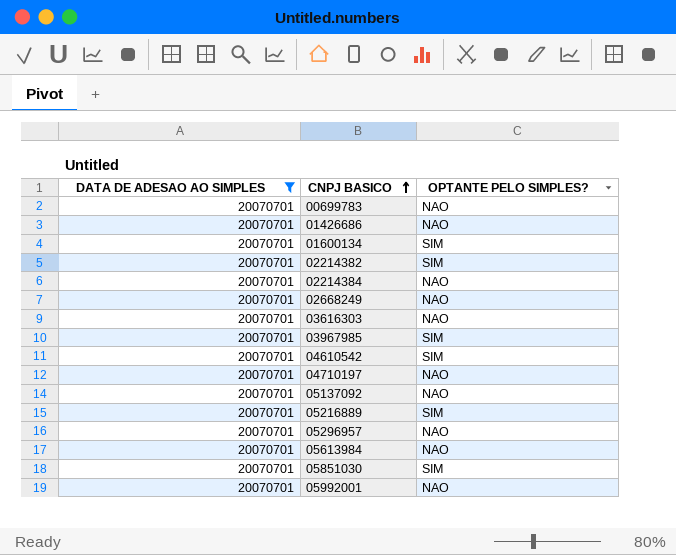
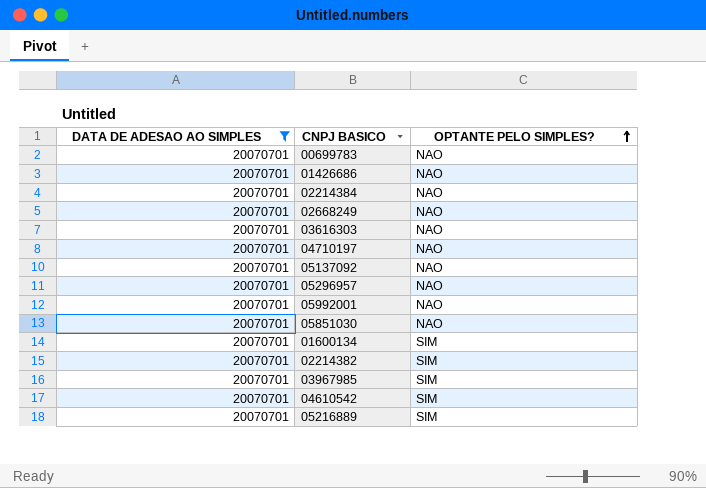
row order: CNPJ BASICO ascending -> OPTANTE PELO SIMPLES? ascending
row 05613984: 20070701 | NAO -> none
05851030 | OPTANTE PELO SIMPLES?: SIM -> NAO

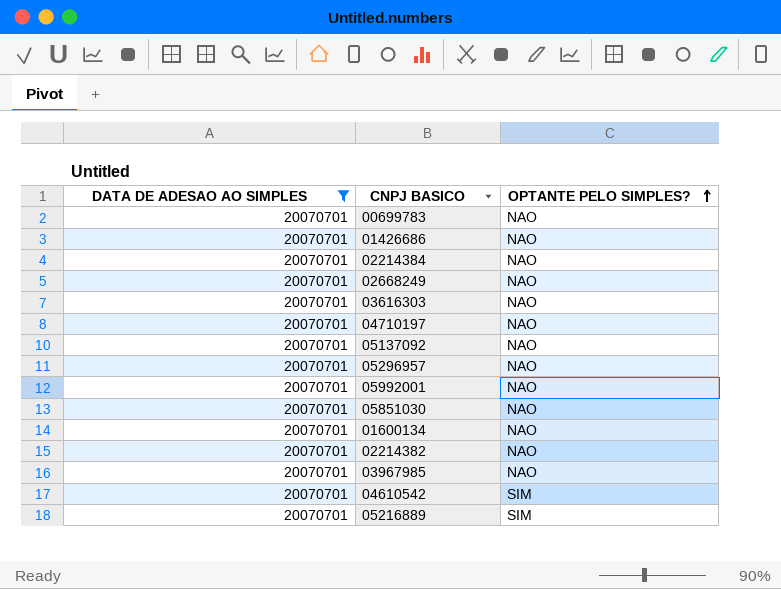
01600134 | OPTANTE PELO SIMPLES?: SIM -> NAO
02214382 | OPTANTE PELO SIMPLES?: SIM -> NAO
03967985 | OPTANTE PELO SIMPLES?: SIM -> NAO

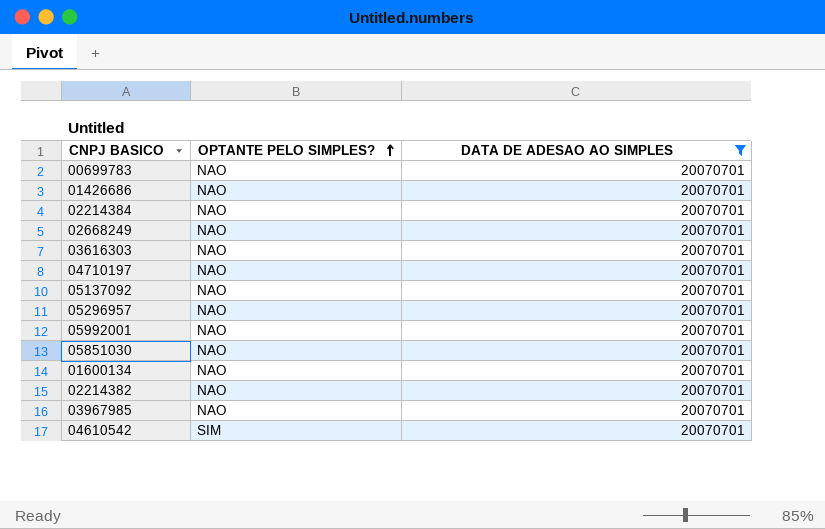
column DATA DE ADESAO AO SIMPLES | position: 1 -> 3
row 05216889: 20070701 | SIM -> none

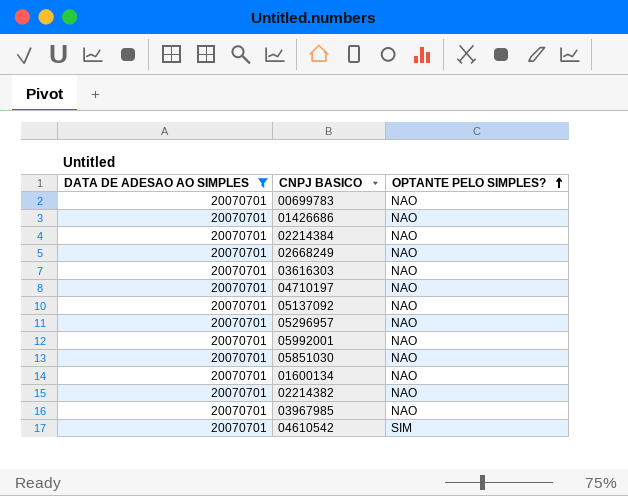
column DATA DE ADESAO AO SIMPLES | position: 3 -> 1

